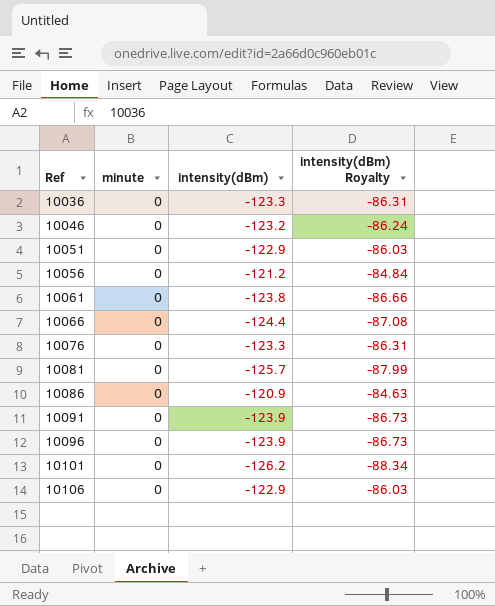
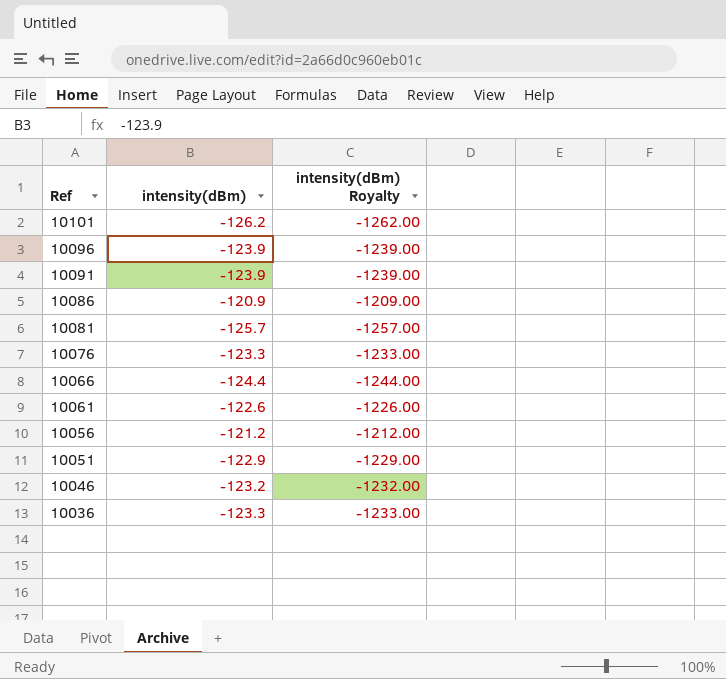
row order: Ref ascending -> Ref descending
column minute | position: 2 -> none
column intensity(dBm) Royalty | formula: [intensity(dBm)] * 0.7 -> [intensity(dBm)] * 10
row 10106: 0 | -122.9 | -86.03 -> none
10061 | intensity(dBm): -123.8 -> -122.6

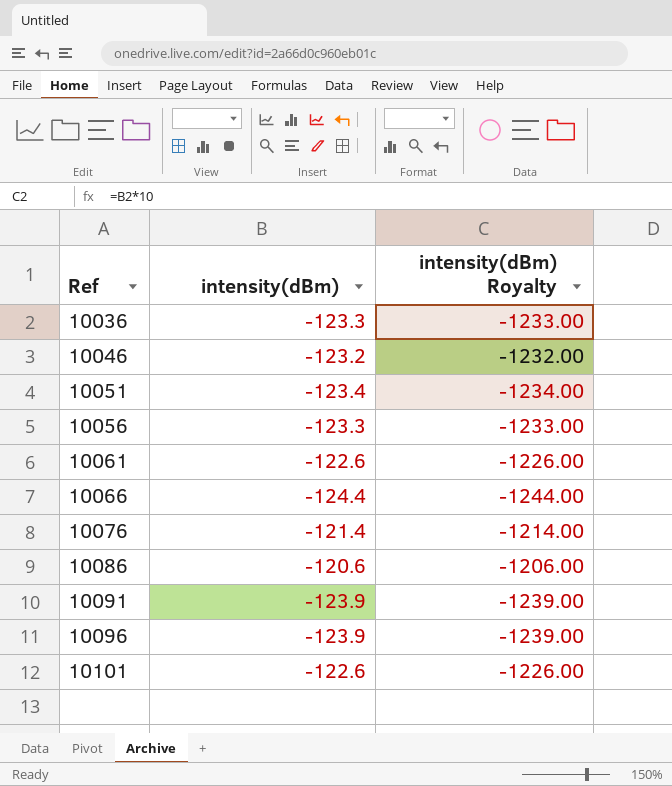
row order: Ref descending -> Ref ascending
row 10081: -125.7 | -1257.00 -> none
10051 | intensity(dBm): -122.9 -> -123.4
10051 | intensity(dBm) Royalty: -1229.00 -> -1234.00
10056 | intensity(dBm): -121.2 -> -123.3
10056 | intensity(dBm) Royalty: -1212.00 -> -1233.00
10076 | intensity(dBm): -123.3 -> -121.4
10076 | intensity(dBm) Royalty: -1233.00 -> -1214.00
10086 | intensity(dBm): -120.9 -> -120.6
10086 | intensity(dBm) Royalty: -1209.00 -> -1206.00
10101 | intensity(dBm): -126.2 -> -122.6
10101 | intensity(dBm) Royalty: -1262.00 -> -1226.00

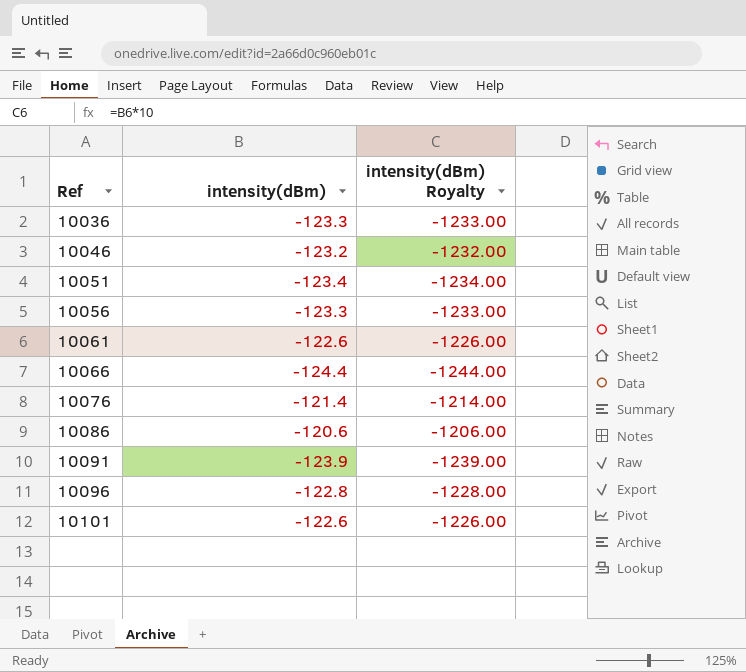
10096 | intensity(dBm): -123.9 -> -122.8
10096 | intensity(dBm) Royalty: -1239.00 -> -1228.00

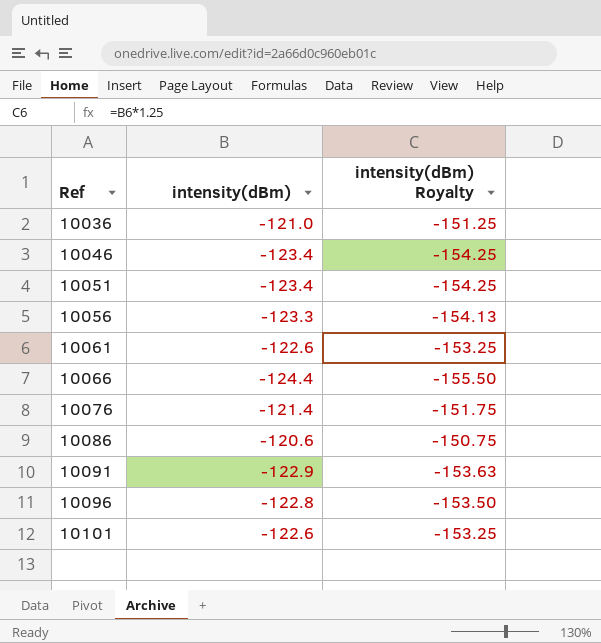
column intensity(dBm) Royalty | formula: [intensity(dBm)] * 10 -> [intensity(dBm)] * 1.25
10036 | intensity(dBm): -123.3 -> -121.0
10046 | intensity(dBm): -123.2 -> -123.4
10091 | intensity(dBm): -123.9 -> -122.9

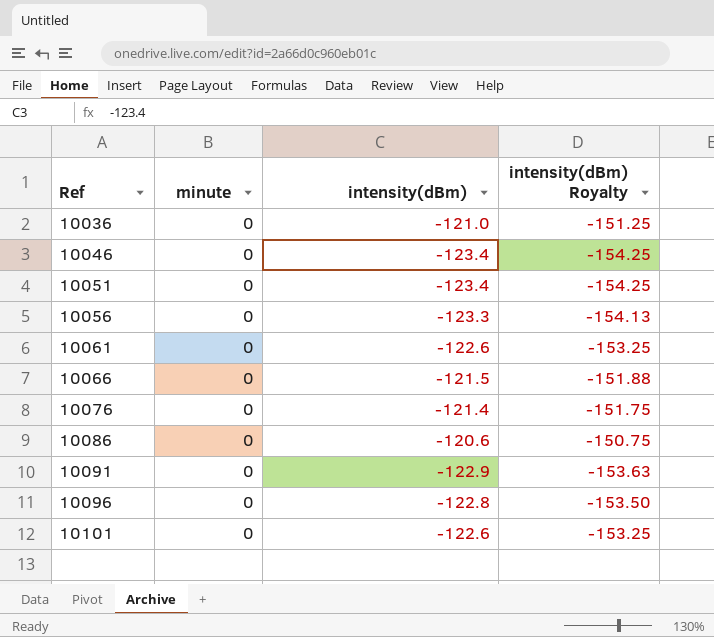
column minute | position: none -> 2
10066 | intensity(dBm): -124.4 -> -121.5
10066 | intensity(dBm) Royalty: -155.50 -> -151.88

